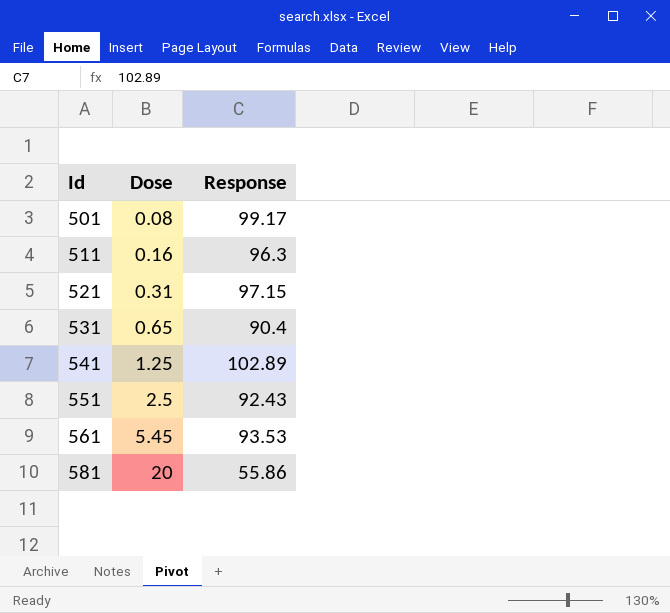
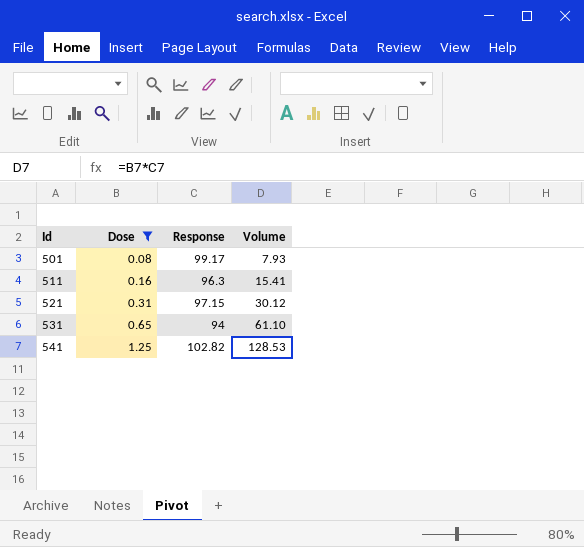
filter: none -> Dose <= 1.25
column Volume | formula: none -> [Dose] * [Response]
531 | Response: 90.4 -> 94
541 | Response: 102.89 -> 102.82

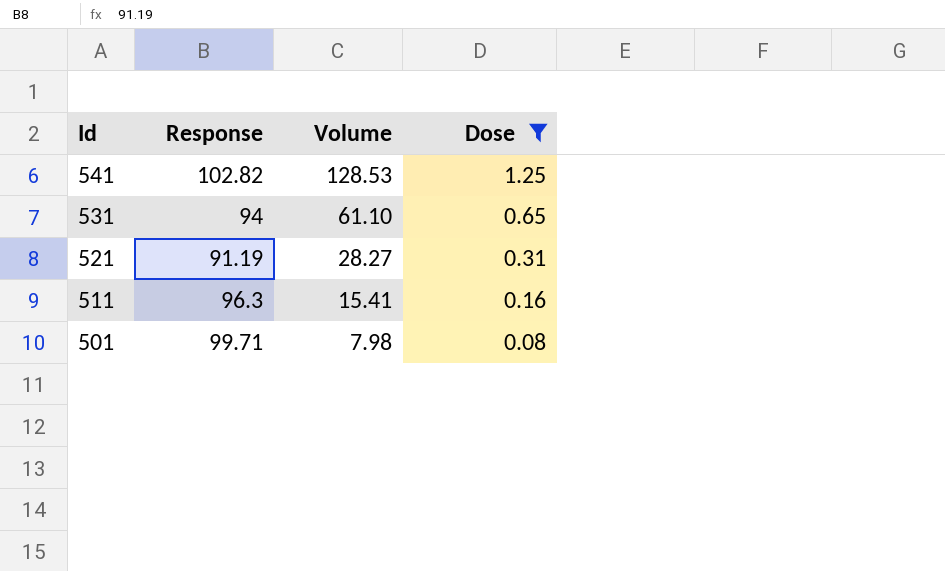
row order: Id ascending -> Id descending
column Dose | position: 2 -> 4
521 | Response: 97.15 -> 91.19
521 | Volume: 30.12 -> 28.27
501 | Response: 99.17 -> 99.71
501 | Volume: 7.93 -> 7.98

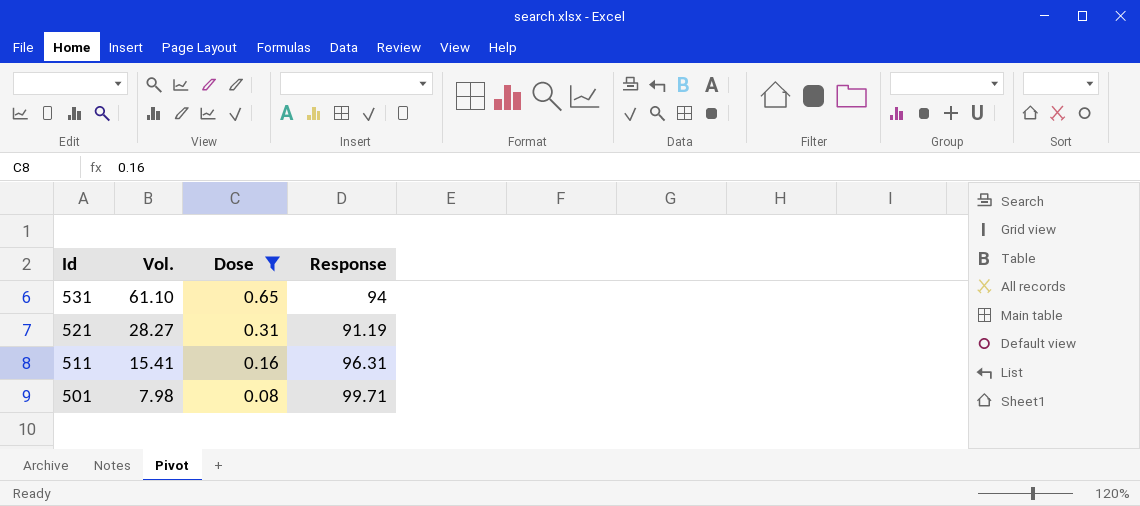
column name: Volume -> Vol.
column Response | position: 2 -> 4
row 541: 102.82 | 128.53 | 1.25 -> none
511 | Response: 96.3 -> 96.31

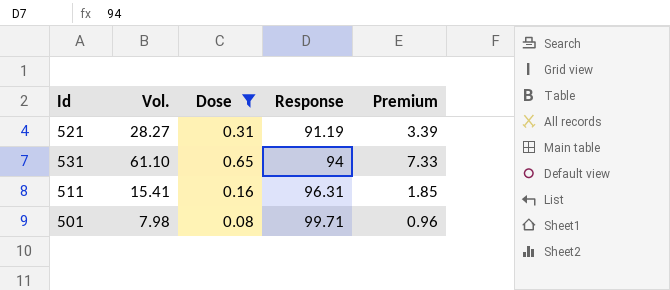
row order: Id descending -> Response ascending
column Premium | formula: none -> [Vol.] * 0.12

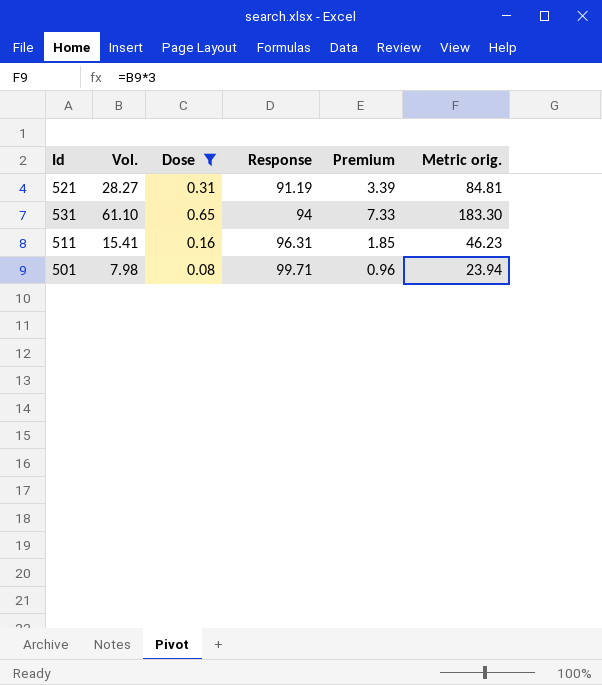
column Metric orig. | formula: none -> [Vol.] * 3

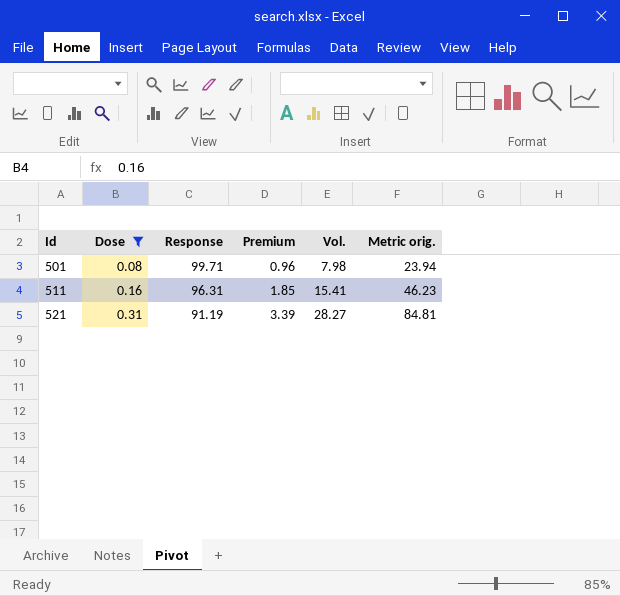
row order: Response ascending -> Id ascending
column Vol. | position: 2 -> 5
row 531: 61.10 | 0.65 | 94 | 7.33 | 183.30 -> none

